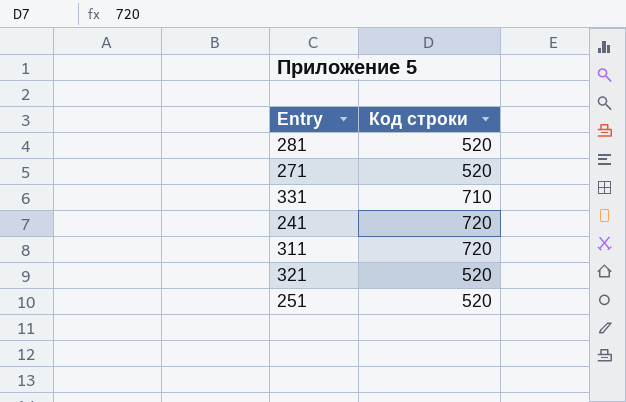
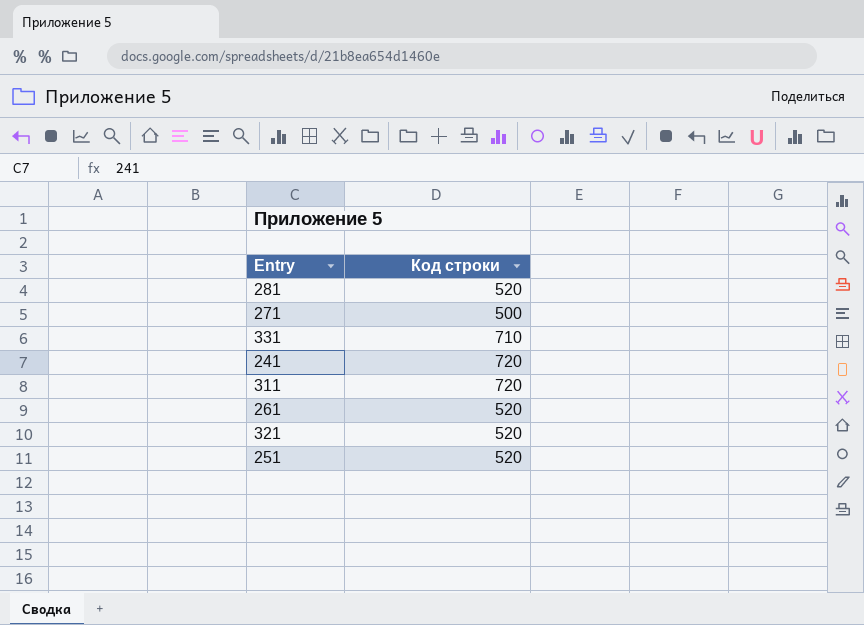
271 | Код строки: 520 -> 500
row 261: none -> 520

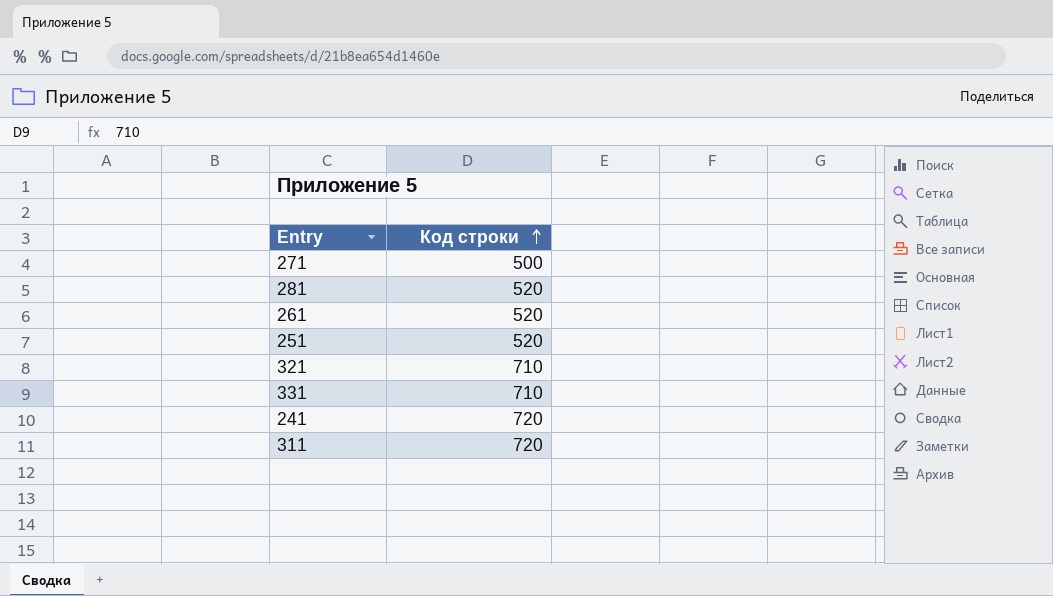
row order: none -> Код строки ascending
321 | Код строки: 520 -> 710

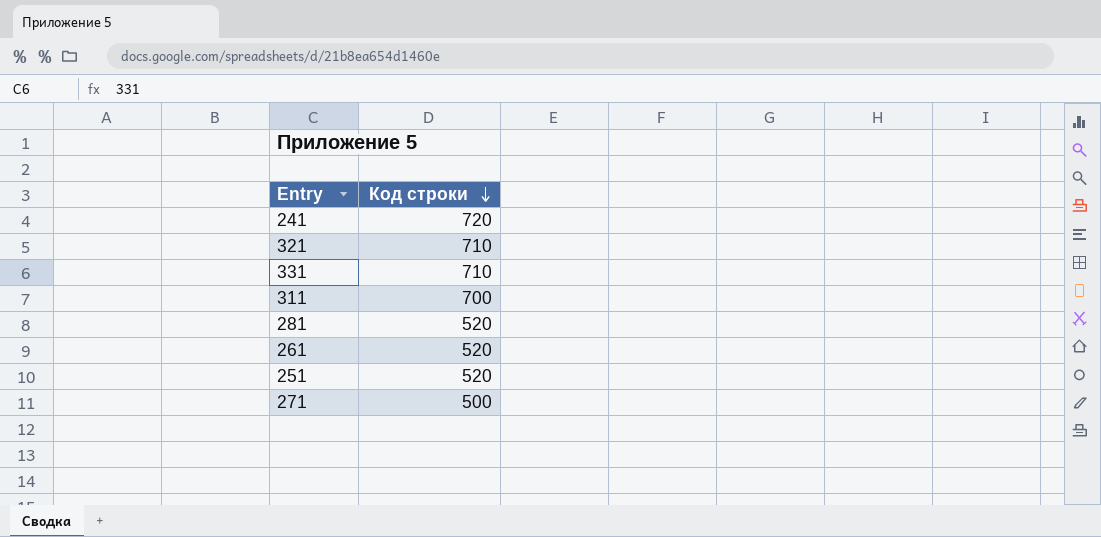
row order: Код строки ascending -> Код строки descending
311 | Код строки: 720 -> 700

